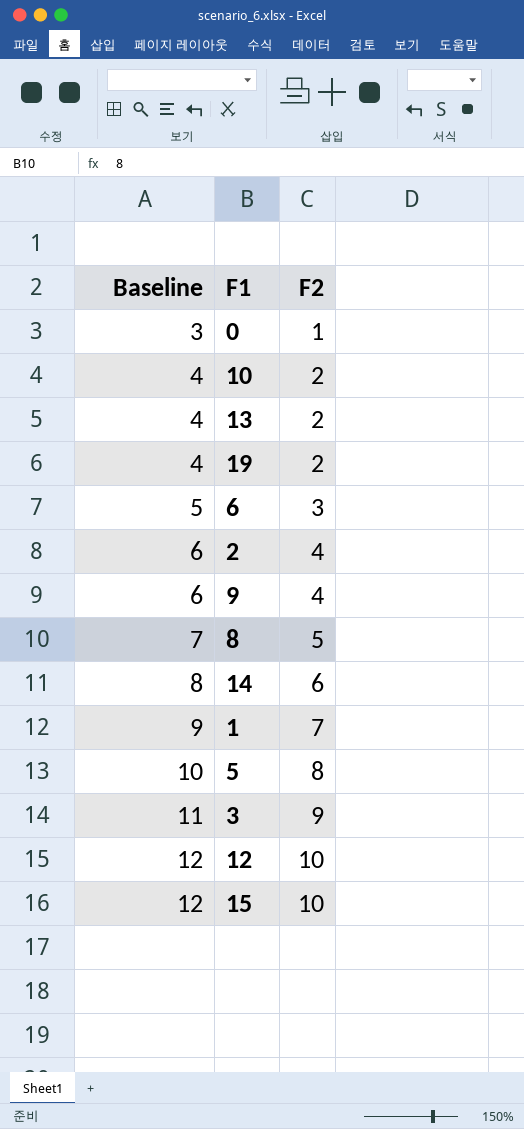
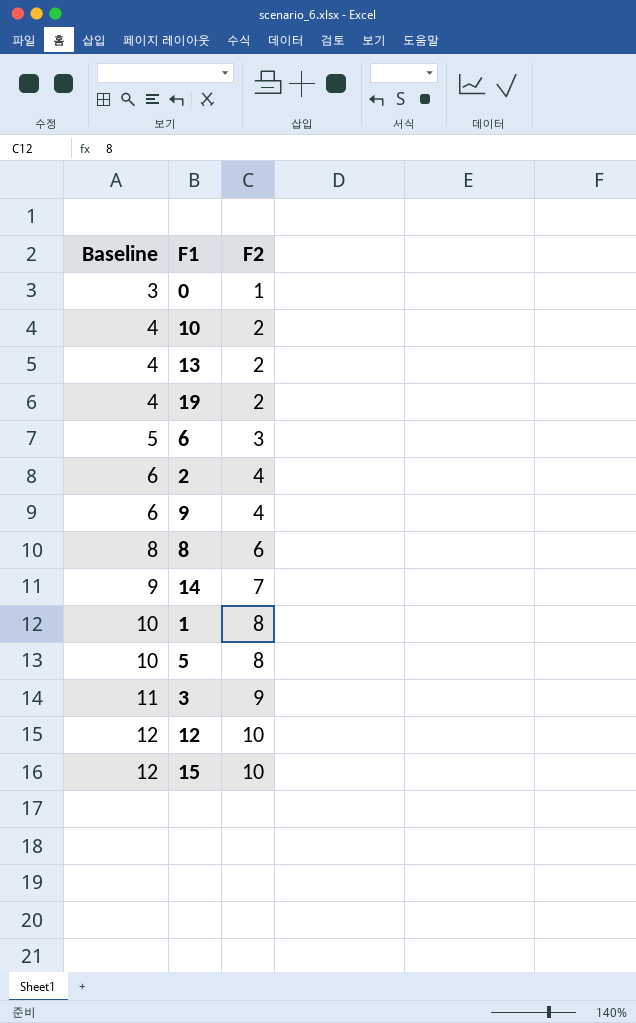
8 | Baseline: 7 -> 8
8 | F2: 5 -> 6
14 | Baseline: 8 -> 9
14 | F2: 6 -> 7
1 | Baseline: 9 -> 10
1 | F2: 7 -> 8

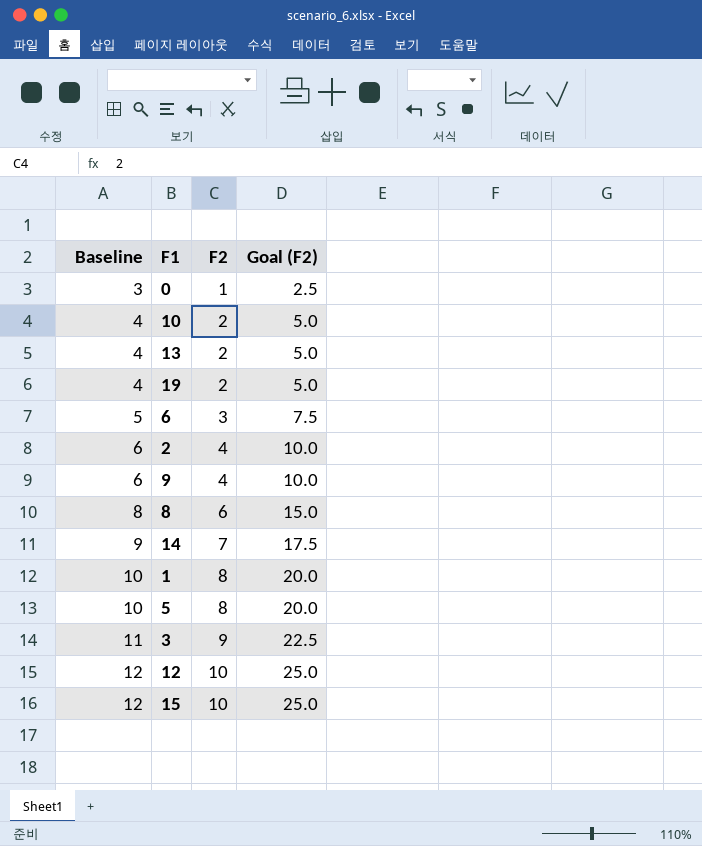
column Goal (F2) | formula: none -> [F2] * 2.5

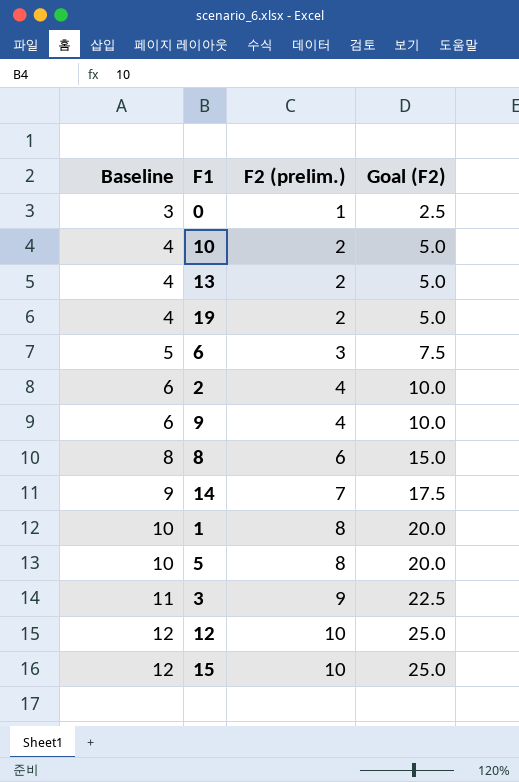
column name: F2 -> F2 (prelim.)

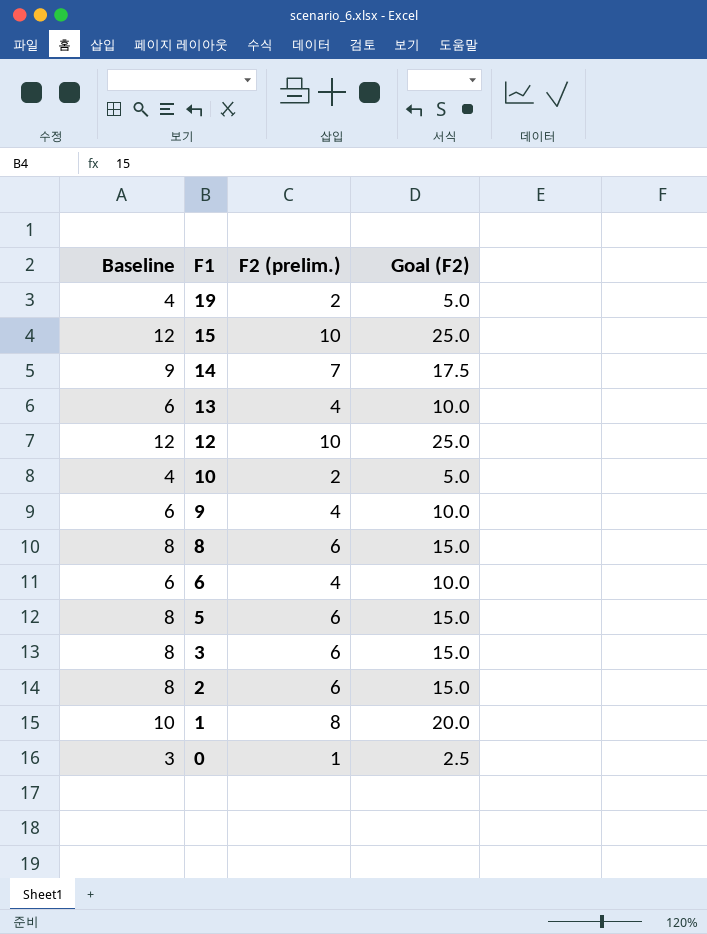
row order: Baseline ascending -> F1 descending
13 | Baseline: 4 -> 6
13 | F2 (prelim.): 2 -> 4
13 | Goal (F2): 5.0 -> 10.0
6 | Baseline: 5 -> 6
6 | F2 (prelim.): 3 -> 4
6 | Goal (F2): 7.5 -> 10.0
5 | Baseline: 10 -> 8
5 | F2 (prelim.): 8 -> 6
5 | Goal (F2): 20.0 -> 15.0
3 | Baseline: 11 -> 8
3 | F2 (prelim.): 9 -> 6
3 | Goal (F2): 22.5 -> 15.0
2 | Baseline: 6 -> 8
2 | F2 (prelim.): 4 -> 6
2 | Goal (F2): 10.0 -> 15.0

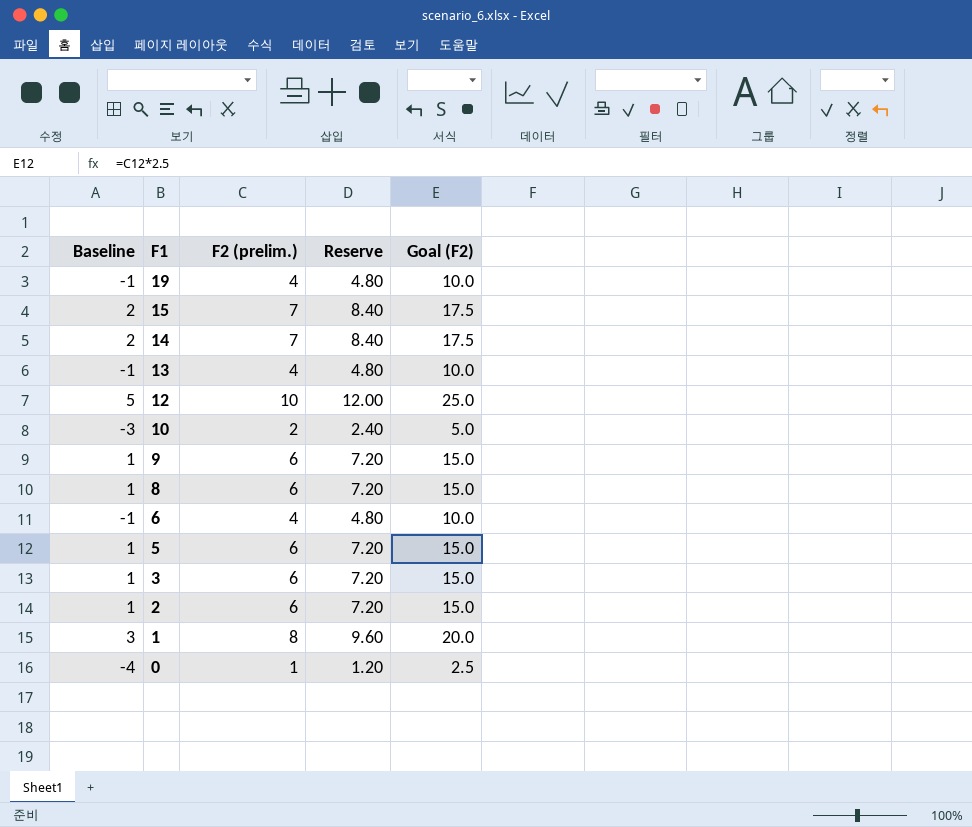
column Baseline | formula: [F2 (prelim.)] + 2 -> [F2 (prelim.)] - 5
column Reserve | formula: none -> [F2 (prelim.)] * 1.2
19 | F2 (prelim.): 2 -> 4
19 | Goal (F2): 5.0 -> 10.0
15 | F2 (prelim.): 10 -> 7
15 | Goal (F2): 25.0 -> 17.5
9 | F2 (prelim.): 4 -> 6
9 | Goal (F2): 10.0 -> 15.0

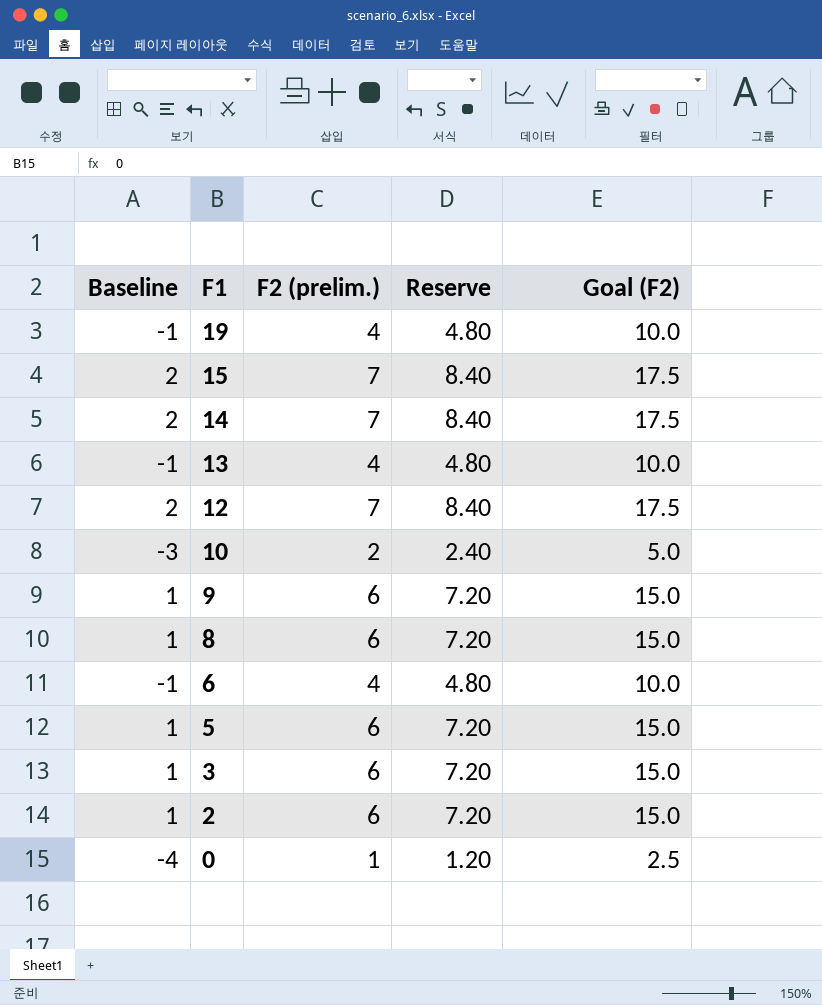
row 1: 3 | 8 | 9.60 | 20.0 -> none
12 | Baseline: 5 -> 2
12 | F2 (prelim.): 10 -> 7
12 | Reserve: 12.00 -> 8.40
12 | Goal (F2): 25.0 -> 17.5

